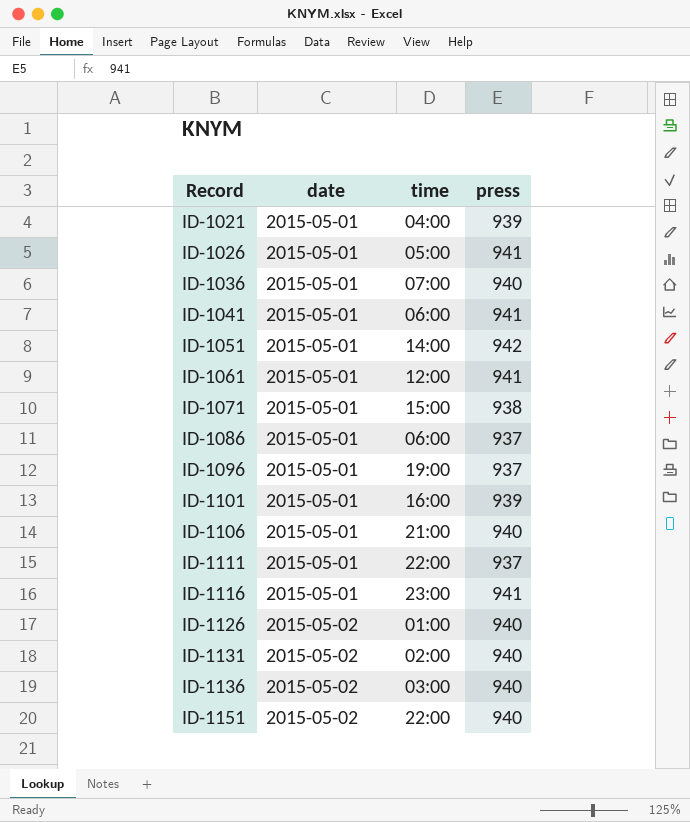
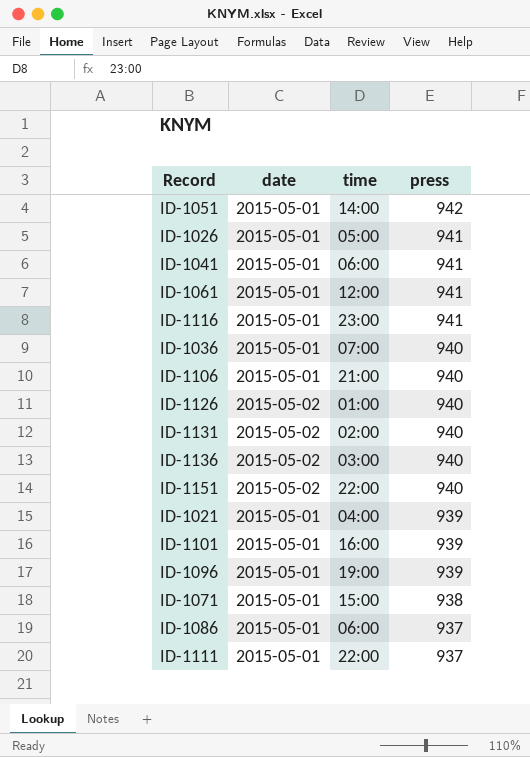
row order: Record ascending -> press descending
ID-1096 | press: 937 -> 939

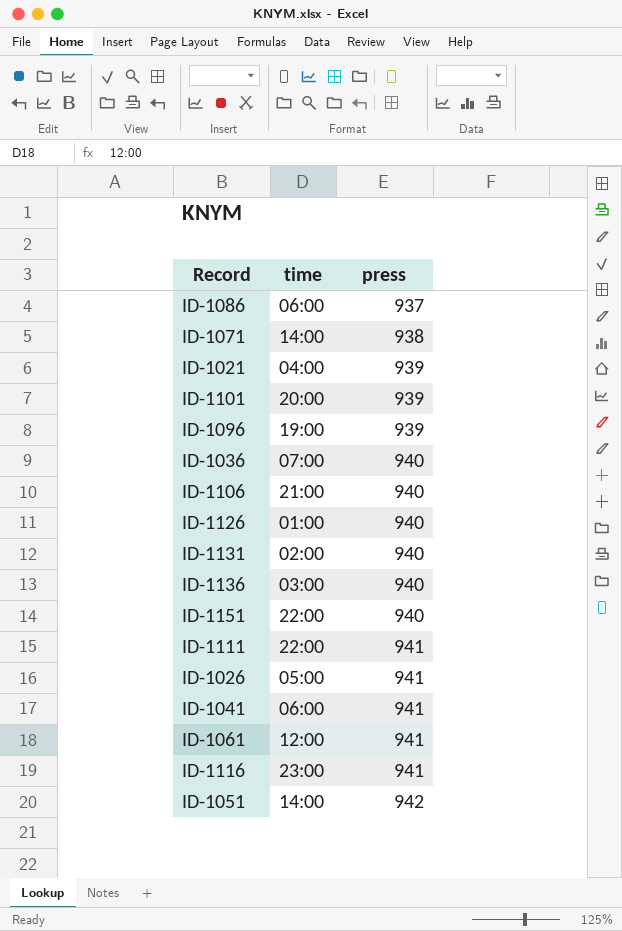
row order: press descending -> press ascending
column date | position: 2 -> none
ID-1071 | time: 15:00 -> 14:00
ID-1101 | time: 16:00 -> 20:00
ID-1111 | press: 937 -> 941

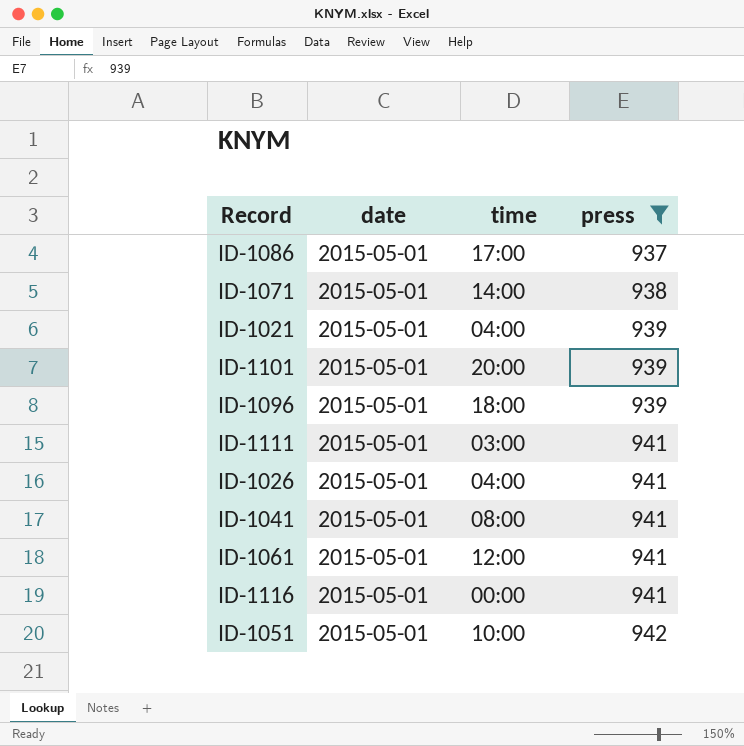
filter: none -> press != 940
column date | position: none -> 2
ID-1086 | time: 06:00 -> 17:00
ID-1096 | time: 19:00 -> 18:00
ID-1111 | time: 22:00 -> 03:00
ID-1026 | time: 05:00 -> 04:00
ID-1041 | time: 06:00 -> 08:00
ID-1116 | time: 23:00 -> 00:00
ID-1051 | time: 14:00 -> 10:00

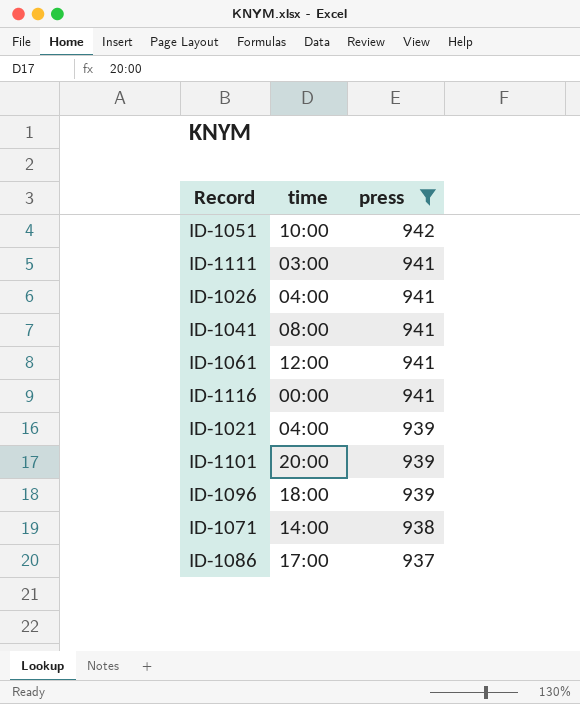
row order: press ascending -> press descending
column date | position: 2 -> none

